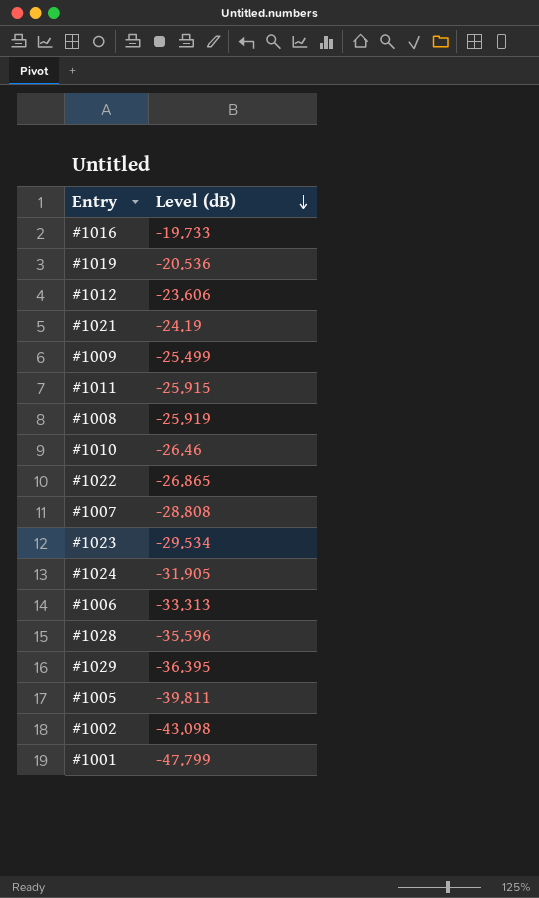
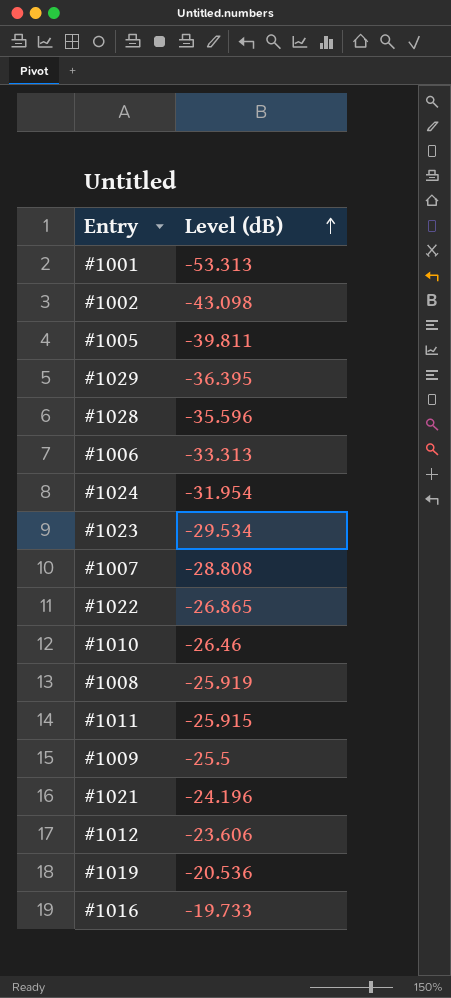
row order: Level (dB) descending -> Level (dB) ascending
#1001 | Level (dB): -47.799 -> -53.313
#1024 | Level (dB): -31.905 -> -31.954
#1009 | Level (dB): -25.499 -> -25.5
#1021 | Level (dB): -24.19 -> -24.196

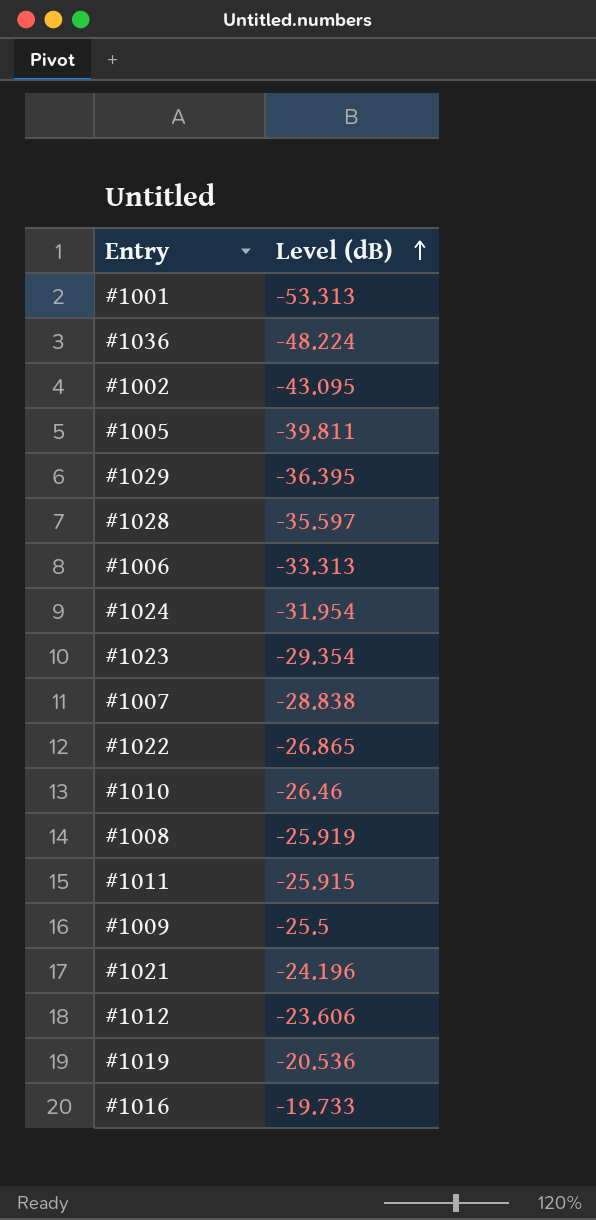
row #1036: none -> -48.224
#1002 | Level (dB): -43.098 -> -43.095
#1028 | Level (dB): -35.596 -> -35.597
#1023 | Level (dB): -29.534 -> -29.354
#1007 | Level (dB): -28.808 -> -28.838

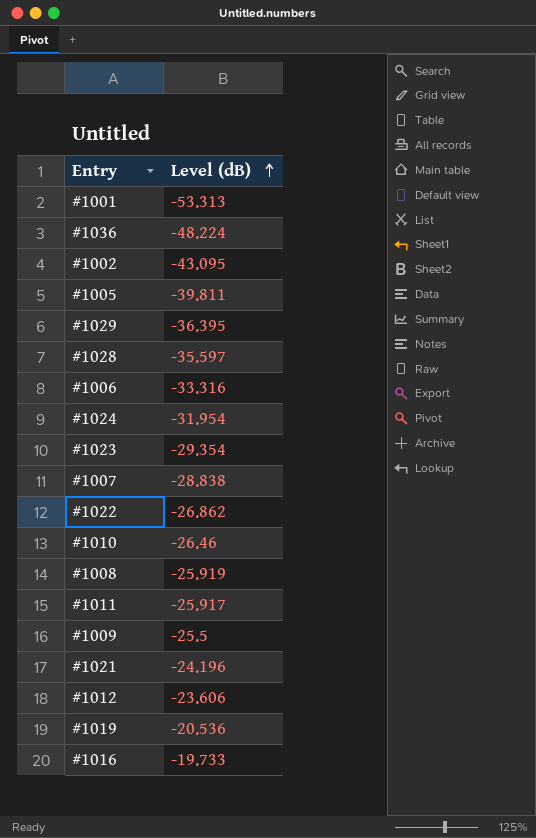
#1006 | Level (dB): -33.313 -> -33.316
#1022 | Level (dB): -26.865 -> -26.862
#1011 | Level (dB): -25.915 -> -25.917

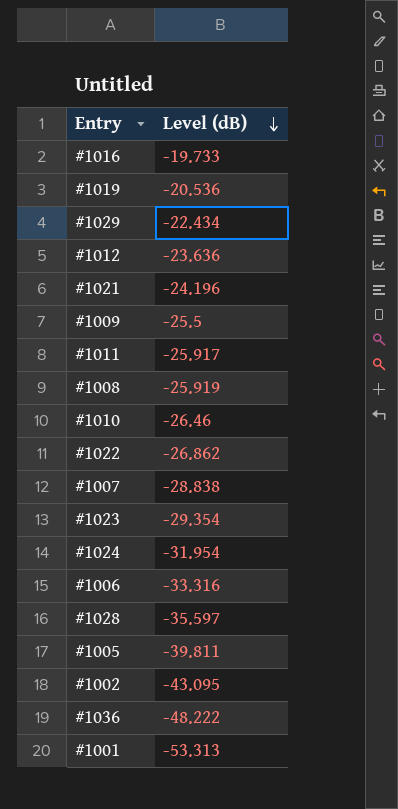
row order: Level (dB) ascending -> Level (dB) descending
#1029 | Level (dB): -36.395 -> -22.434
#1012 | Level (dB): -23.606 -> -23.636
#1036 | Level (dB): -48.224 -> -48.222

